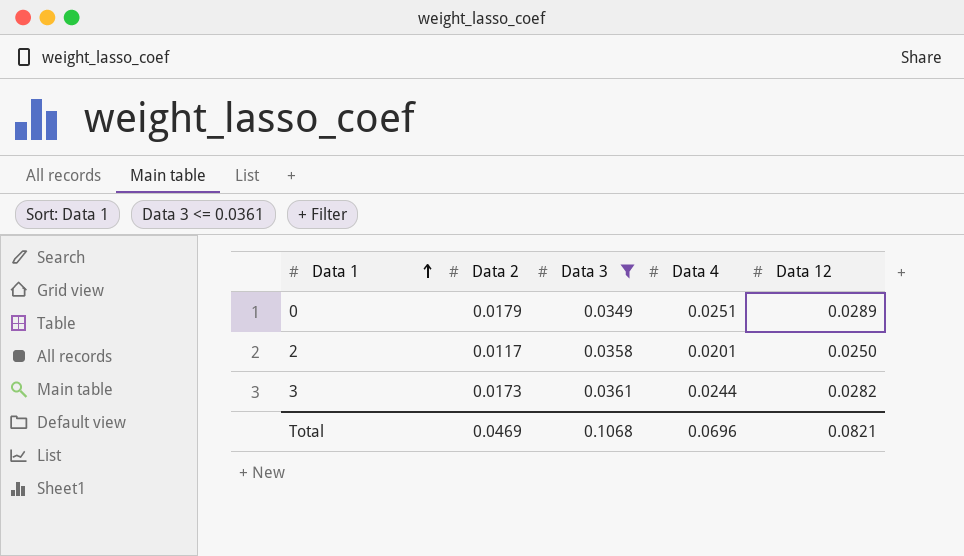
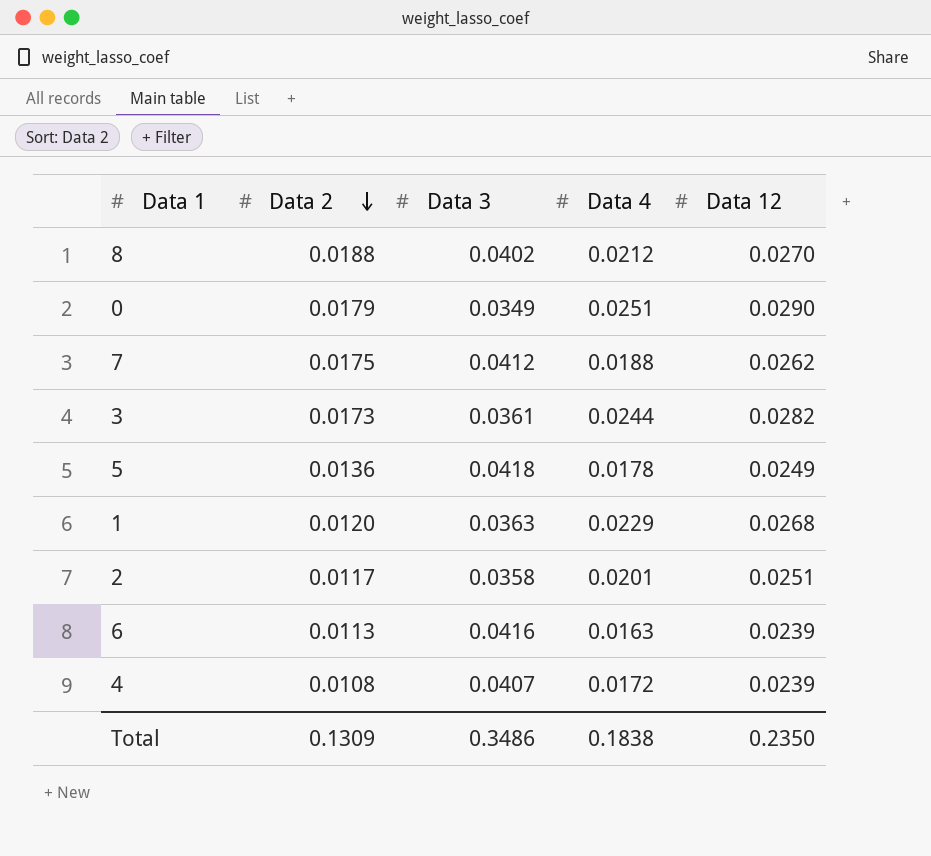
filter: Data 3 <= 0.0361 -> none
row order: Data 1 ascending -> Data 2 descending
0 | Data 12: 0.0289 -> 0.0290
2 | Data 12: 0.0250 -> 0.0251
Total | Data 2: 0.0469 -> 0.1309
Total | Data 3: 0.1068 -> 0.3486
Total | Data 4: 0.0696 -> 0.1838
Total | Data 12: 0.0821 -> 0.2350

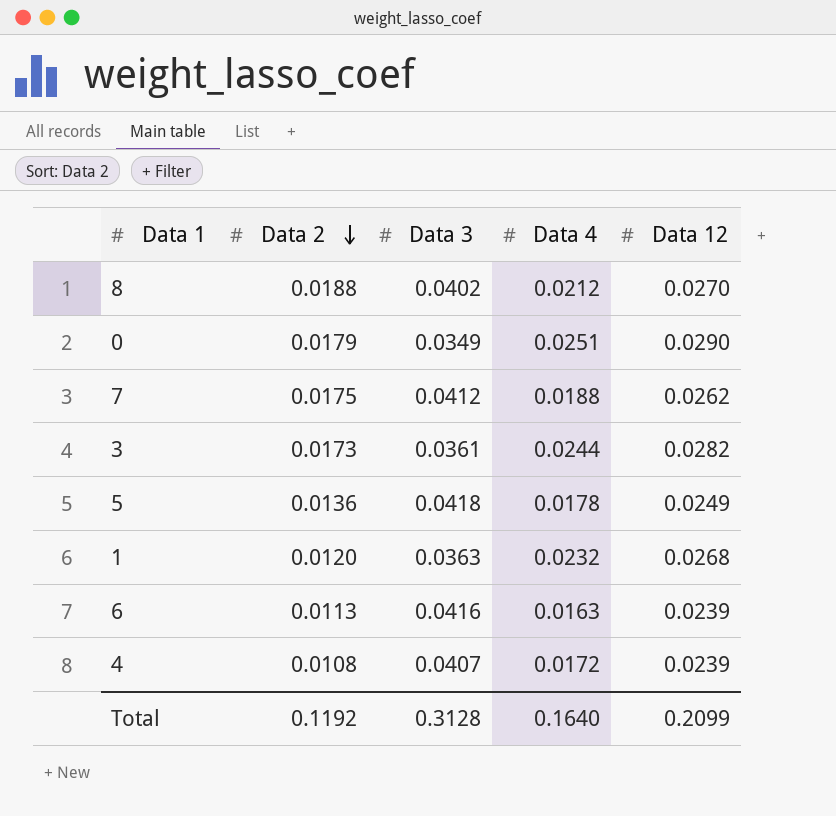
row 2: 0.0117 | 0.0358 | 0.0201 | 0.0251 -> none
1 | Data 4: 0.0229 -> 0.0232
Total | Data 2: 0.1309 -> 0.1192
Total | Data 3: 0.3486 -> 0.3128
Total | Data 4: 0.1838 -> 0.1640
Total | Data 12: 0.2350 -> 0.2099

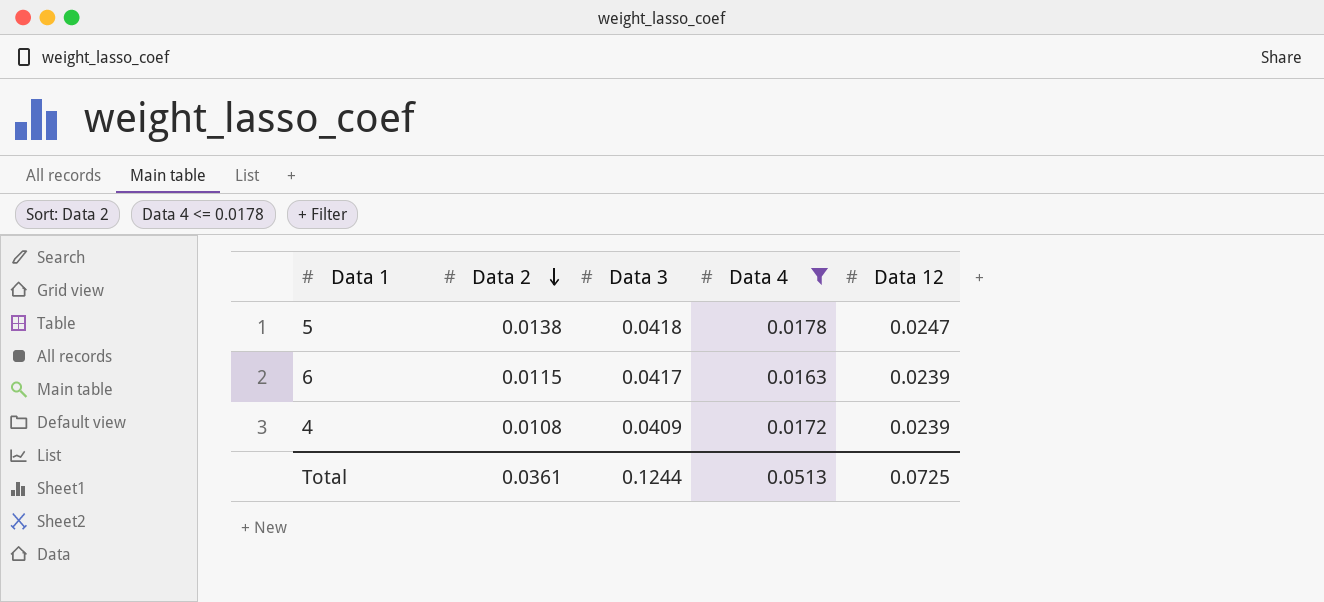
filter: none -> Data 4 <= 0.0178
5 | Data 2: 0.0136 -> 0.0138
5 | Data 12: 0.0249 -> 0.0247
6 | Data 2: 0.0113 -> 0.0115
6 | Data 3: 0.0416 -> 0.0417
4 | Data 3: 0.0407 -> 0.0409
Total | Data 2: 0.1192 -> 0.0361
Total | Data 3: 0.3128 -> 0.1244
Total | Data 4: 0.1640 -> 0.0513
Total | Data 12: 0.2099 -> 0.0725

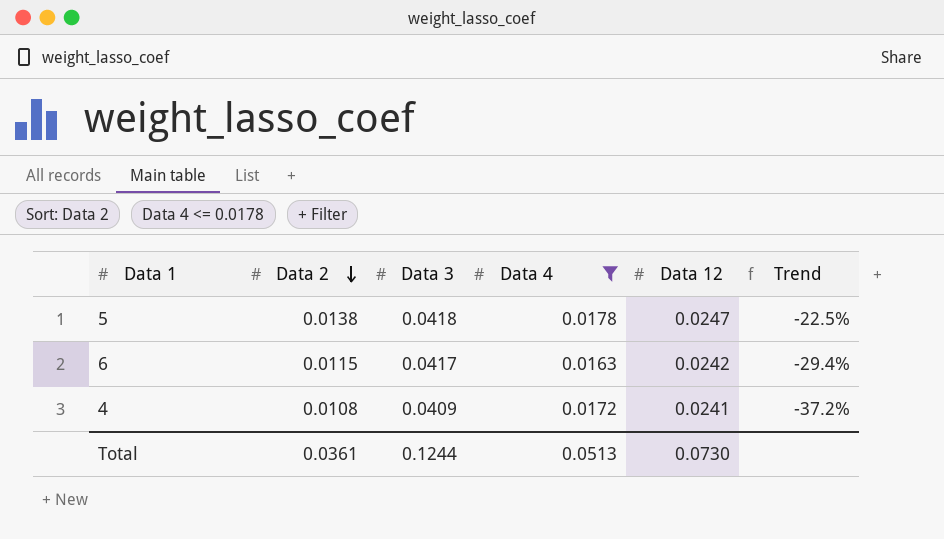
column Trend | formula: none -> ([Data 2] - [Data 4]) / [Data 4]
6 | Data 12: 0.0239 -> 0.0242
4 | Data 12: 0.0239 -> 0.0241
Total | Data 12: 0.0725 -> 0.0730

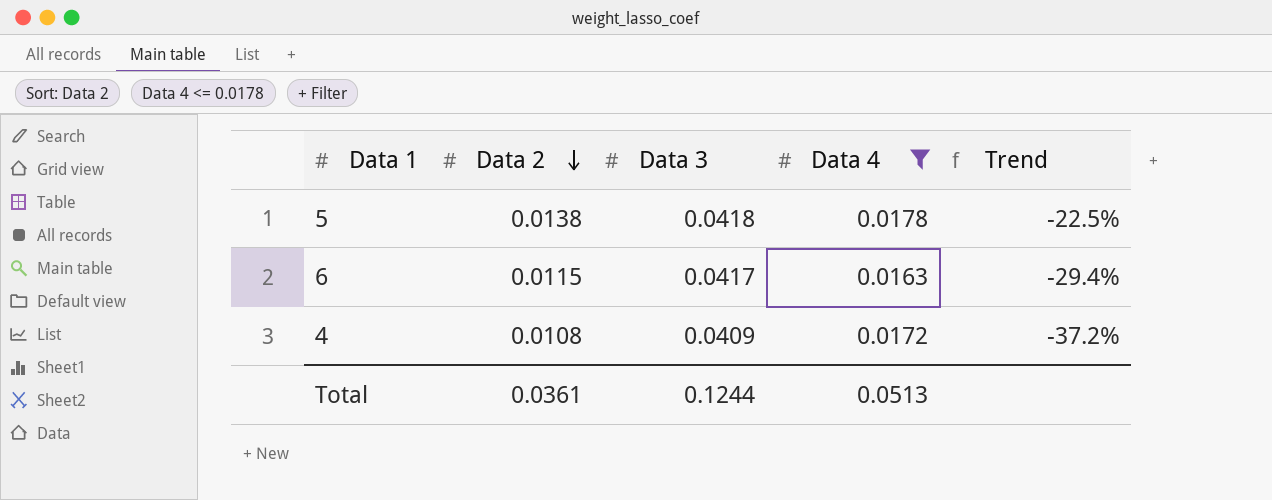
column Data 12 | position: 5 -> none

